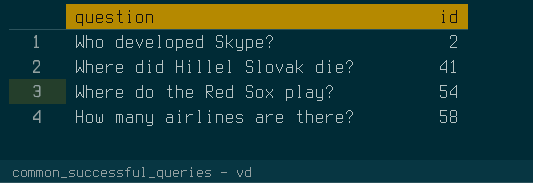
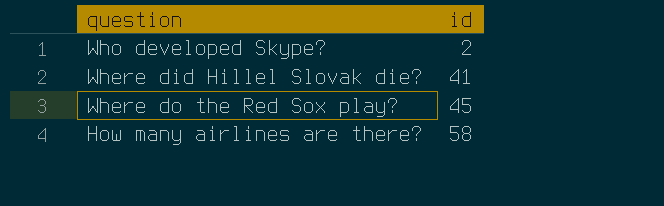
Where do the Red Sox play? | id: 54 -> 45

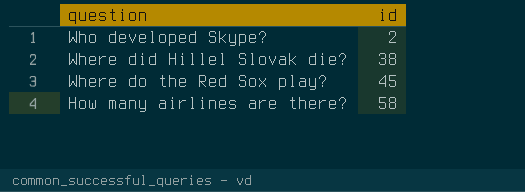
Where did Hillel Slovak die? | id: 41 -> 38

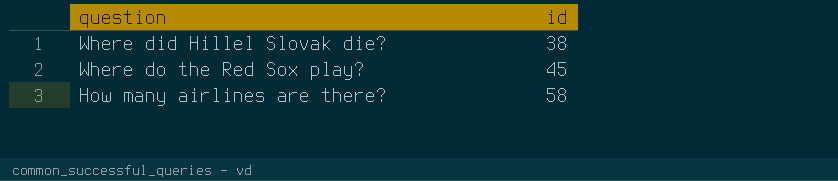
row Who developed Skype?: 2 -> none

